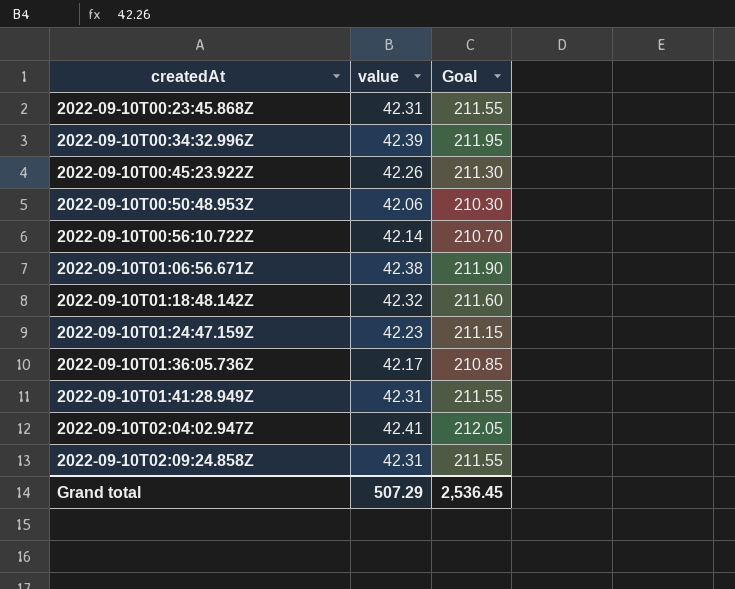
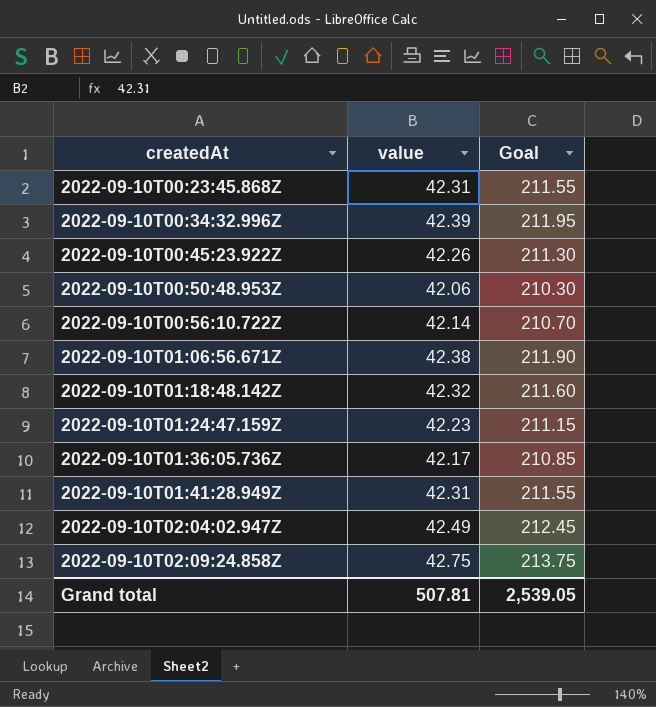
2022-09-10T02:04:02.947Z | value: 42.41 -> 42.49
2022-09-10T02:04:02.947Z | Goal: 212.05 -> 212.45
2022-09-10T02:09:24.858Z | value: 42.31 -> 42.75
2022-09-10T02:09:24.858Z | Goal: 211.55 -> 213.75
Grand total | value: 507.29 -> 507.81
Grand total | Goal: 2,536.45 -> 2,539.05

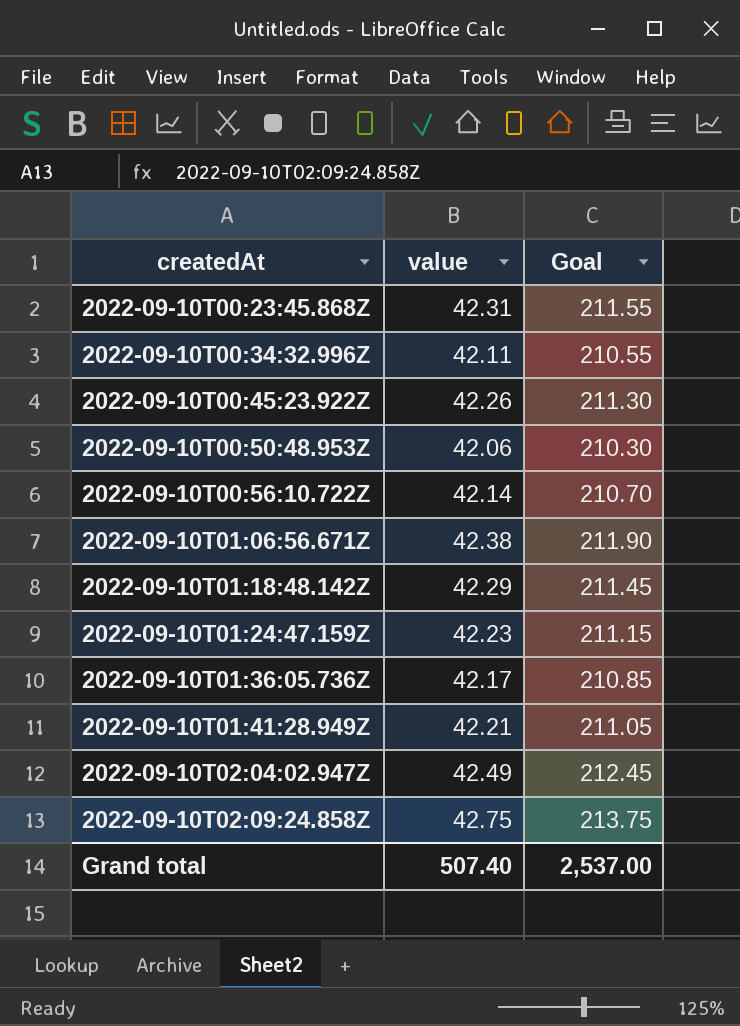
2022-09-10T00:34:32.996Z | value: 42.39 -> 42.11
2022-09-10T00:34:32.996Z | Goal: 211.95 -> 210.55
2022-09-10T01:18:48.142Z | value: 42.32 -> 42.29
2022-09-10T01:18:48.142Z | Goal: 211.60 -> 211.45
2022-09-10T01:41:28.949Z | value: 42.31 -> 42.21
2022-09-10T01:41:28.949Z | Goal: 211.55 -> 211.05
Grand total | value: 507.81 -> 507.40
Grand total | Goal: 2,539.05 -> 2,537.00

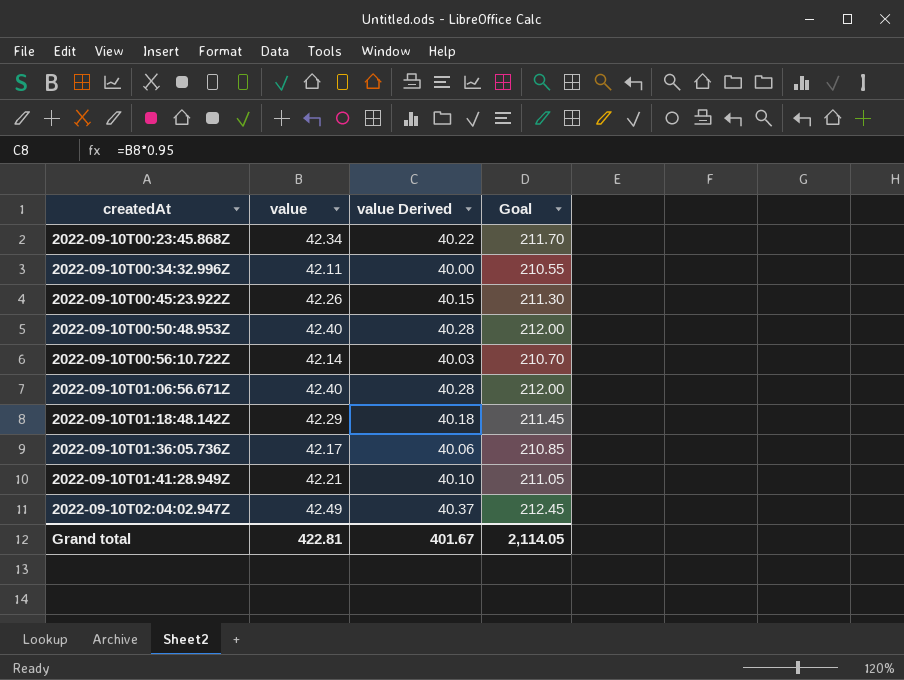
column value Derived | formula: none -> [value] * 0.95
row 2022-09-10T01:24:47.159Z: 42.23 | 211.15 -> none
row 2022-09-10T02:09:24.858Z: 42.75 | 213.75 -> none
2022-09-10T00:23:45.868Z | value: 42.31 -> 42.34
2022-09-10T00:23:45.868Z | Goal: 211.55 -> 211.70
2022-09-10T00:50:48.953Z | value: 42.06 -> 42.40
2022-09-10T00:50:48.953Z | Goal: 210.30 -> 212.00
2022-09-10T01:06:56.671Z | value: 42.38 -> 42.40
2022-09-10T01:06:56.671Z | Goal: 211.90 -> 212.00
Grand total | value: 507.40 -> 422.81
Grand total | Goal: 2,537.00 -> 2,114.05

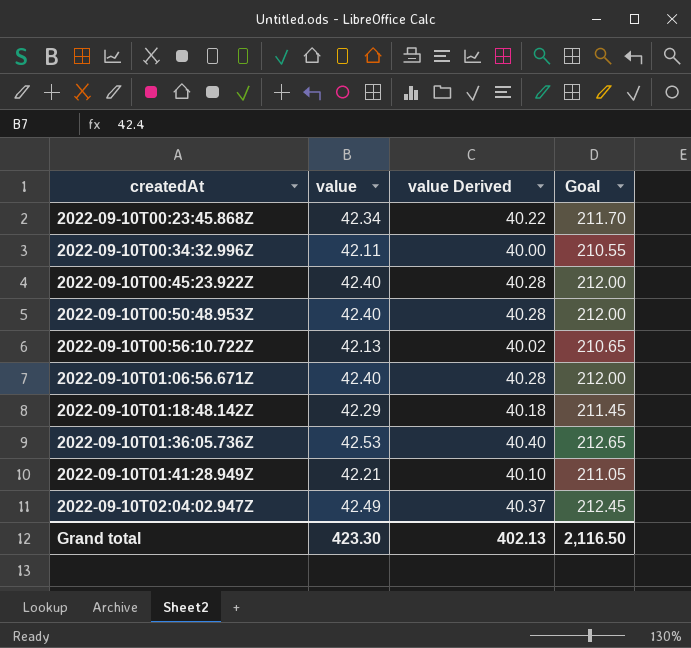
2022-09-10T00:45:23.922Z | value: 42.26 -> 42.40
2022-09-10T00:45:23.922Z | value Derived: 40.15 -> 40.28
2022-09-10T00:45:23.922Z | Goal: 211.30 -> 212.00
2022-09-10T00:56:10.722Z | value: 42.14 -> 42.13
2022-09-10T00:56:10.722Z | value Derived: 40.03 -> 40.02
2022-09-10T00:56:10.722Z | Goal: 210.70 -> 210.65
2022-09-10T01:36:05.736Z | value: 42.17 -> 42.53
2022-09-10T01:36:05.736Z | value Derived: 40.06 -> 40.40
2022-09-10T01:36:05.736Z | Goal: 210.85 -> 212.65
Grand total | value: 422.81 -> 423.30
Grand total | value Derived: 401.67 -> 402.13
Grand total | Goal: 2,114.05 -> 2,116.50

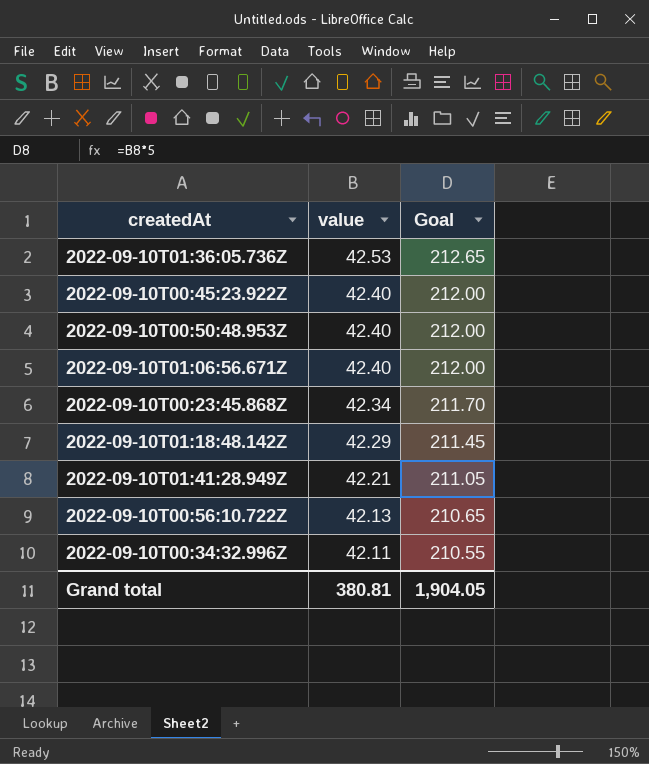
row order: createdAt ascending -> value descending
column value Derived | formula: [value] * 0.95 -> none
row 2022-09-10T02:04:02.947Z: 42.49 | 40.37 | 212.45 -> none
Grand total | value: 423.30 -> 380.81
Grand total | Goal: 2,116.50 -> 1,904.05

